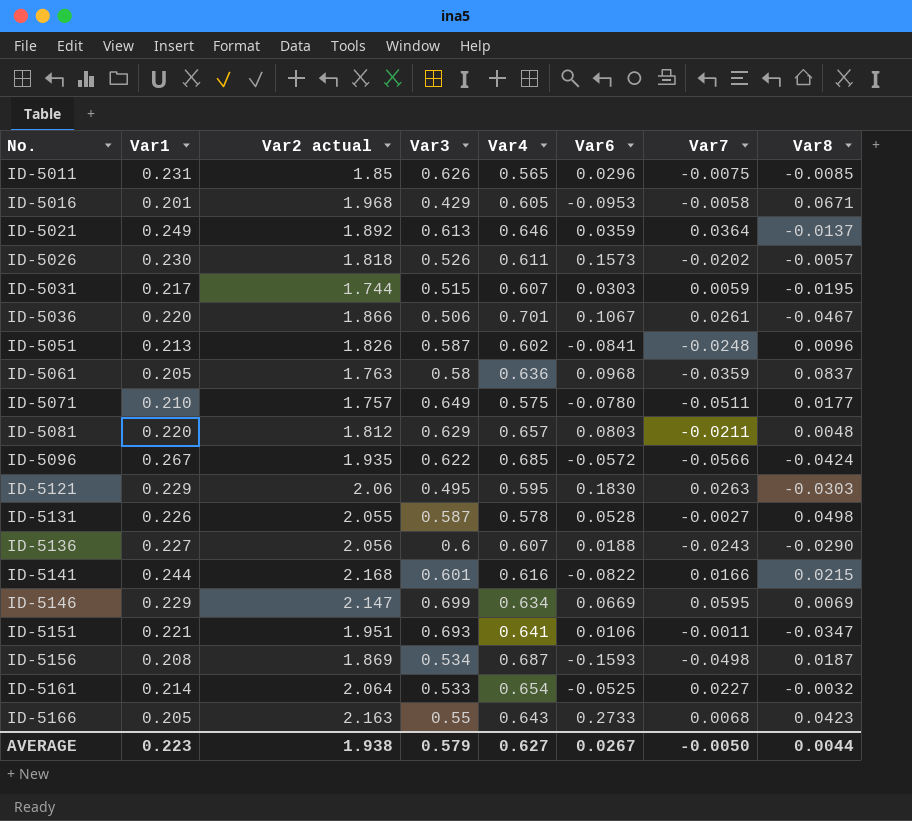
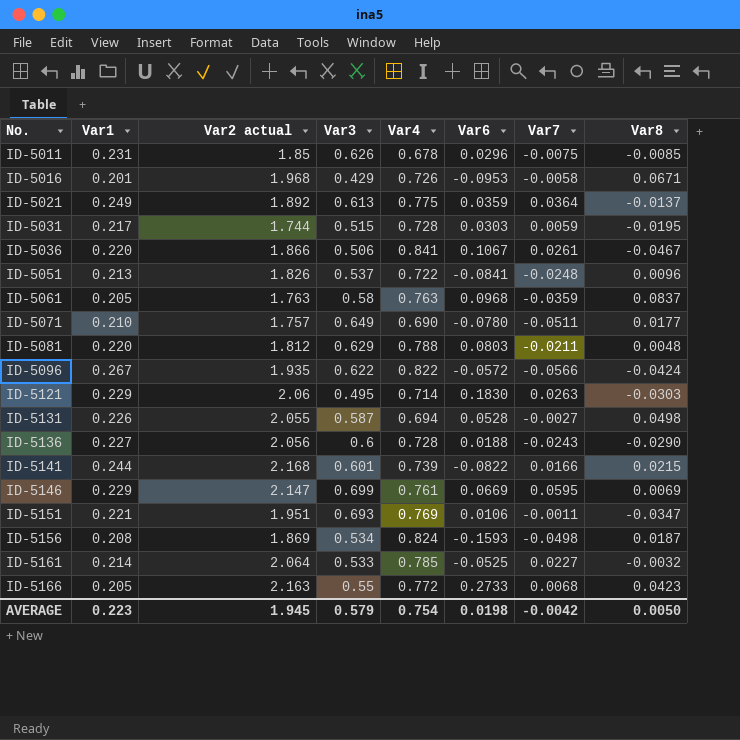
row ID-5026: 0.230 | 1.818 | 0.526 | 0.611 | 0.1573 | -0.0202 | -0.0057 -> none
ID-5011 | Var4: 0.565 -> 0.678
ID-5016 | Var4: 0.605 -> 0.726
ID-5021 | Var4: 0.646 -> 0.775
ID-5031 | Var4: 0.607 -> 0.728
ID-5036 | Var4: 0.701 -> 0.841
ID-5051 | Var3: 0.587 -> 0.537
ID-5051 | Var4: 0.602 -> 0.722
ID-5061 | Var4: 0.636 -> 0.763
ID-5071 | Var4: 0.575 -> 0.690
ID-5081 | Var4: 0.657 -> 0.788
ID-5096 | Var4: 0.685 -> 0.822
ID-5121 | Var4: 0.595 -> 0.714
ID-5131 | Var4: 0.578 -> 0.694
ID-5136 | Var4: 0.607 -> 0.728
ID-5141 | Var4: 0.616 -> 0.739
ID-5146 | Var4: 0.634 -> 0.761
ID-5151 | Var4: 0.641 -> 0.769
ID-5156 | Var4: 0.687 -> 0.824
ID-5161 | Var4: 0.654 -> 0.785
ID-5166 | Var4: 0.643 -> 0.772
AVERAGE | Var2 actual: 1.938 -> 1.945
AVERAGE | Var4: 0.627 -> 0.754
AVERAGE | Var6: 0.0267 -> 0.0198
AVERAGE | Var7: -0.0050 -> -0.0042
AVERAGE | Var8: 0.0044 -> 0.0050

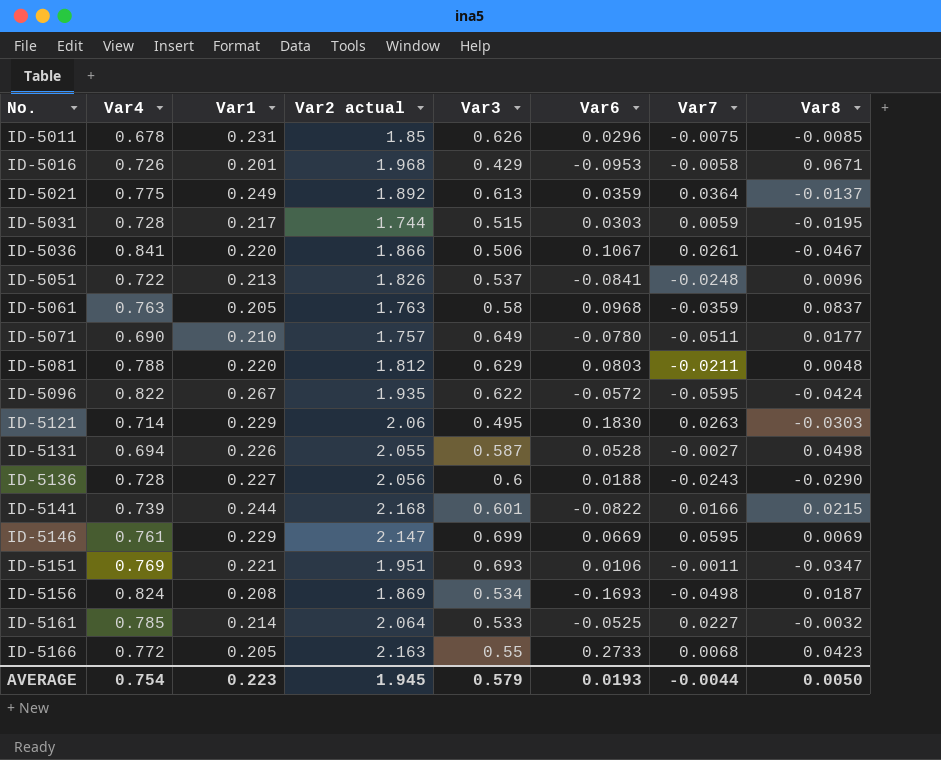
column Var4 | position: 5 -> 2
ID-5096 | Var7: -0.0566 -> -0.0595
ID-5156 | Var6: -0.1593 -> -0.1693
AVERAGE | Var6: 0.0198 -> 0.0193
AVERAGE | Var7: -0.0042 -> -0.0044

